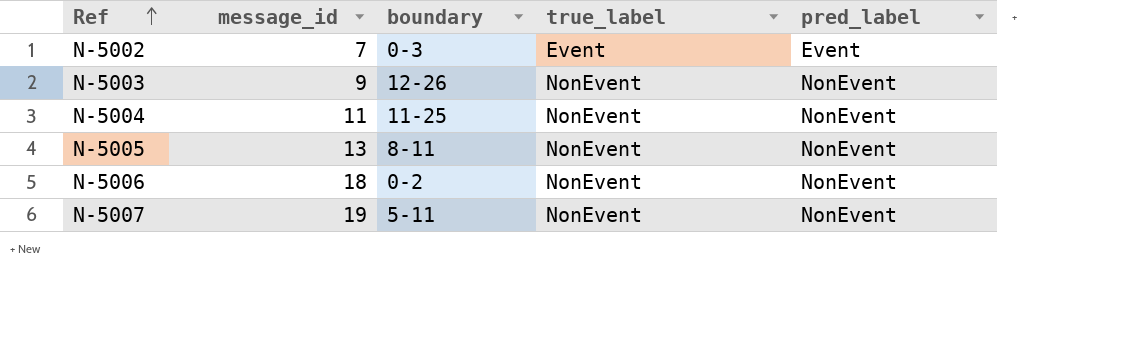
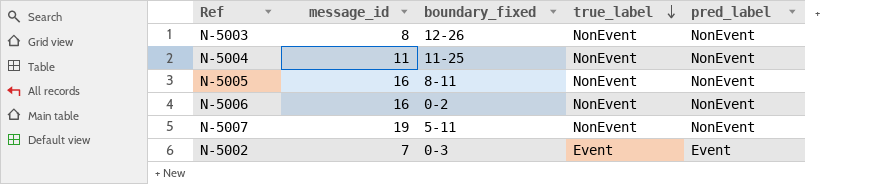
row order: Ref ascending -> true_label descending
column name: boundary -> boundary_fixed
N-5003 | message_id: 9 -> 8
N-5005 | message_id: 13 -> 16
N-5006 | message_id: 18 -> 16

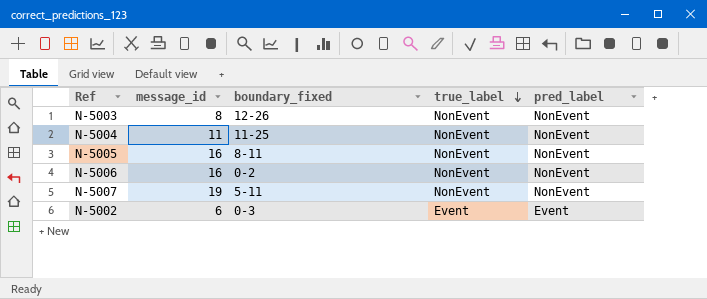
N-5002 | message_id: 7 -> 6

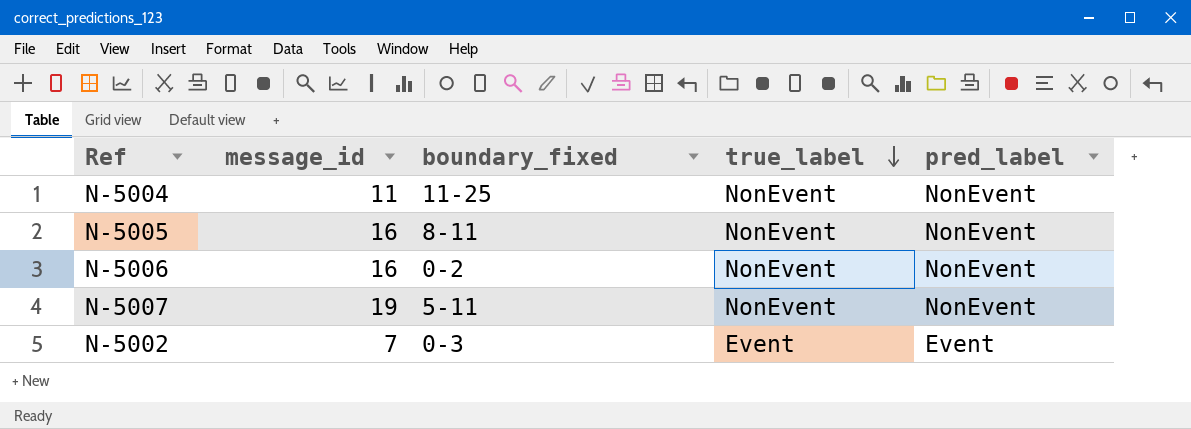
row N-5003: 8 | 12-26 | NonEvent | NonEvent -> none
N-5002 | message_id: 6 -> 7

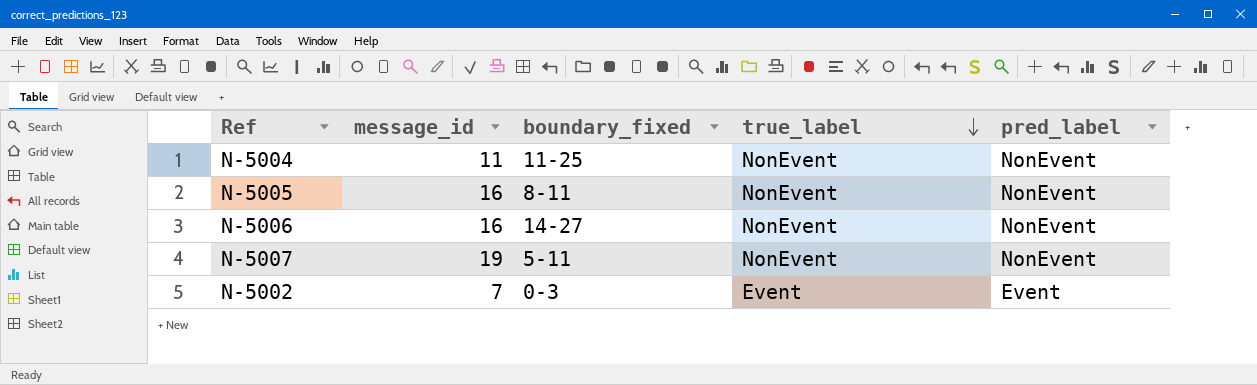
N-5006 | boundary_fixed: 0-2 -> 14-27

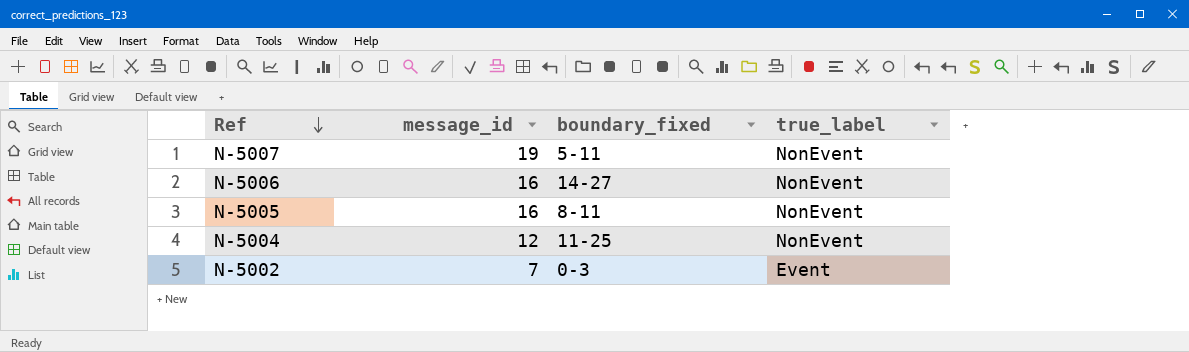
row order: true_label descending -> Ref descending
column pred_label | position: 5 -> none
N-5004 | message_id: 11 -> 12

